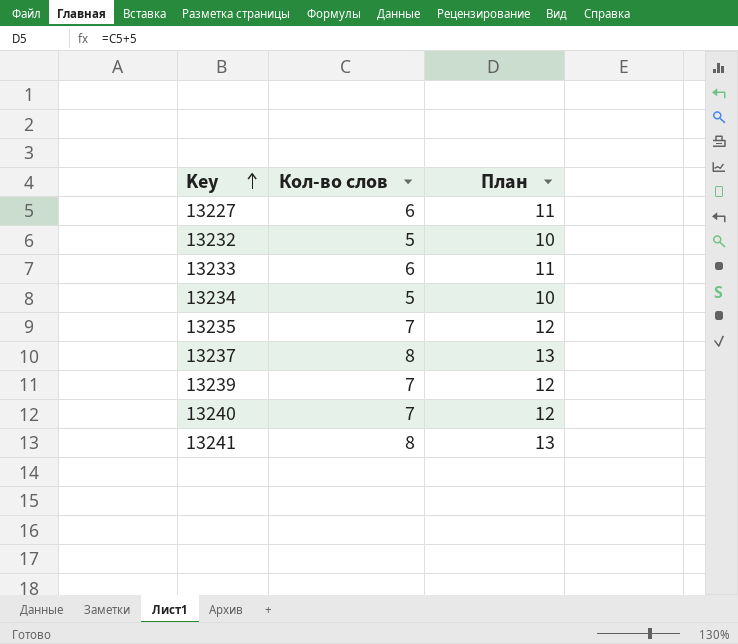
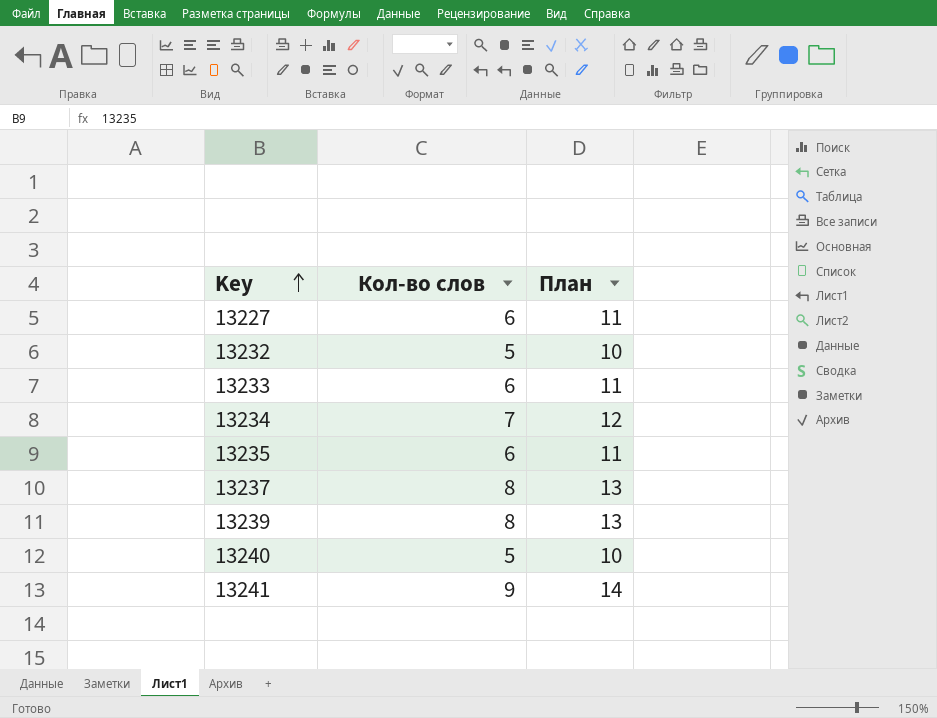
13234 | Кол-во слов: 5 -> 7
13234 | План: 10 -> 12
13235 | Кол-во слов: 7 -> 6
13235 | План: 12 -> 11
13239 | Кол-во слов: 7 -> 8
13239 | План: 12 -> 13
13240 | Кол-во слов: 7 -> 5
13240 | План: 12 -> 10
13241 | Кол-во слов: 8 -> 9
13241 | План: 13 -> 14

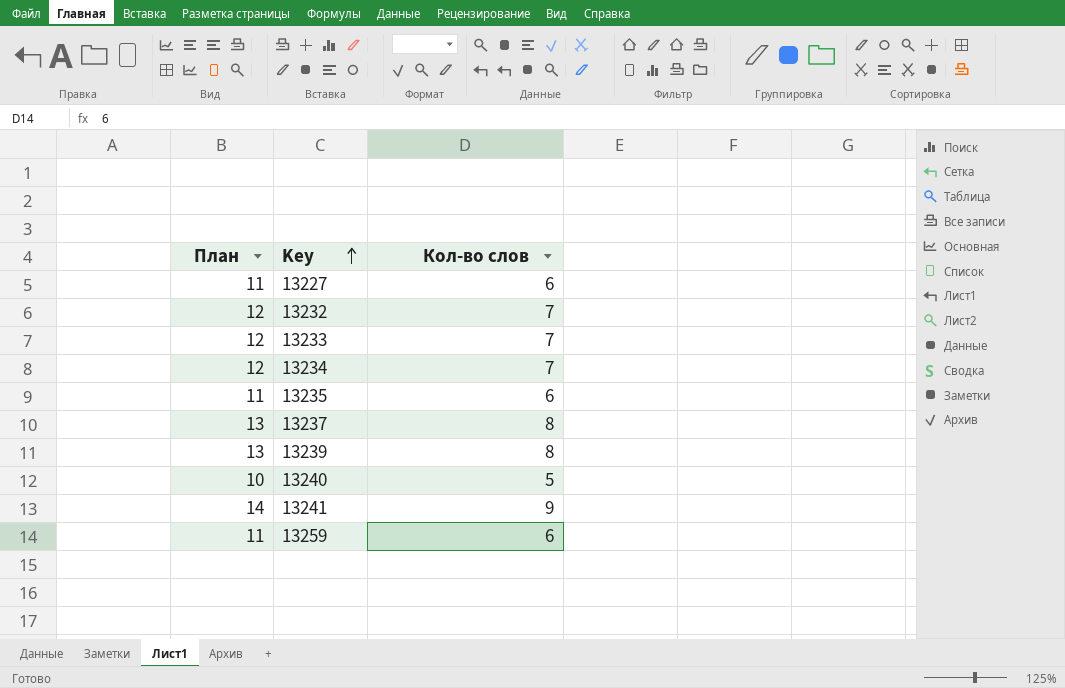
column План | position: 3 -> 1
13232 | План: 10 -> 12
13232 | Кол-во слов: 5 -> 7
13233 | План: 11 -> 12
13233 | Кол-во слов: 6 -> 7
row 13259: none -> 11 | 6

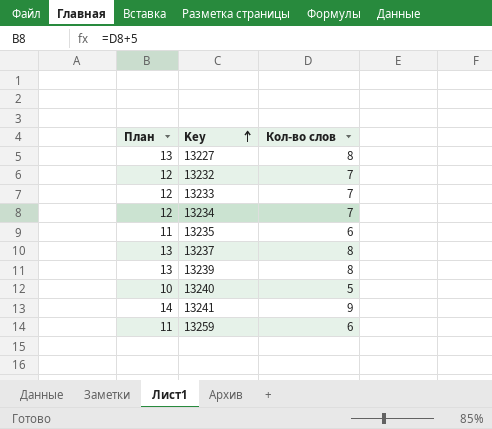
13227 | План: 11 -> 13
13227 | Кол-во слов: 6 -> 8

